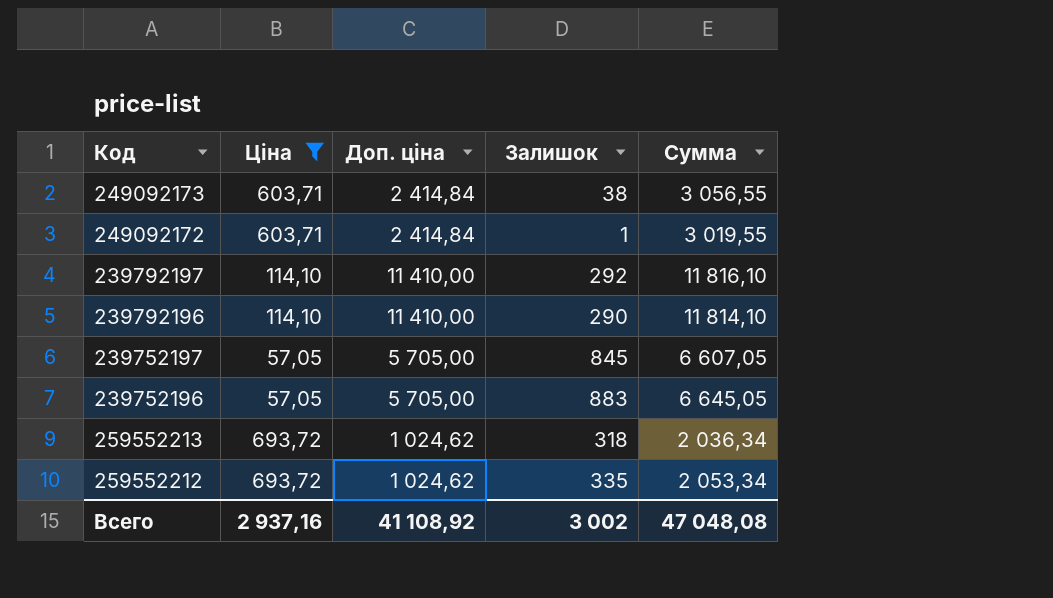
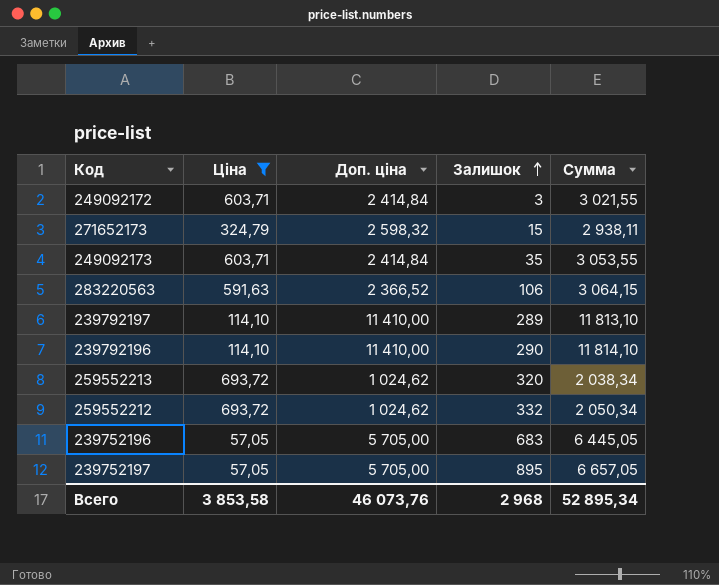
row order: none -> Залишок ascending
249092172 | Залишок: 1 -> 3
249092172 | Сумма: 3 019,55 -> 3 021,55
row 271652173: none -> 324,79 | 2 598,32 | 15 | 2 938,11
249092173 | Залишок: 38 -> 35
249092173 | Сумма: 3 056,55 -> 3 053,55
row 283220563: none -> 591,63 | 2 366,52 | 106 | 3 064,15
239792197 | Залишок: 292 -> 289
239792197 | Сумма: 11 816,10 -> 11 813,10
259552213 | Залишок: 318 -> 320
259552213 | Сумма: 2 036,34 -> 2 038,34
259552212 | Залишок: 335 -> 332
259552212 | Сумма: 2 053,34 -> 2 050,34
239752196 | Залишок: 883 -> 683
239752196 | Сумма: 6 645,05 -> 6 445,05
239752197 | Залишок: 845 -> 895
239752197 | Сумма: 6 607,05 -> 6 657,05
Всего | Ціна: 2 937,16 -> 3 853,58
Всего | Доп. ціна: 41 108,92 -> 46 073,76
Всего | Залишок: 3 002 -> 2 968
Всего | Сумма: 47 048,08 -> 52 895,34

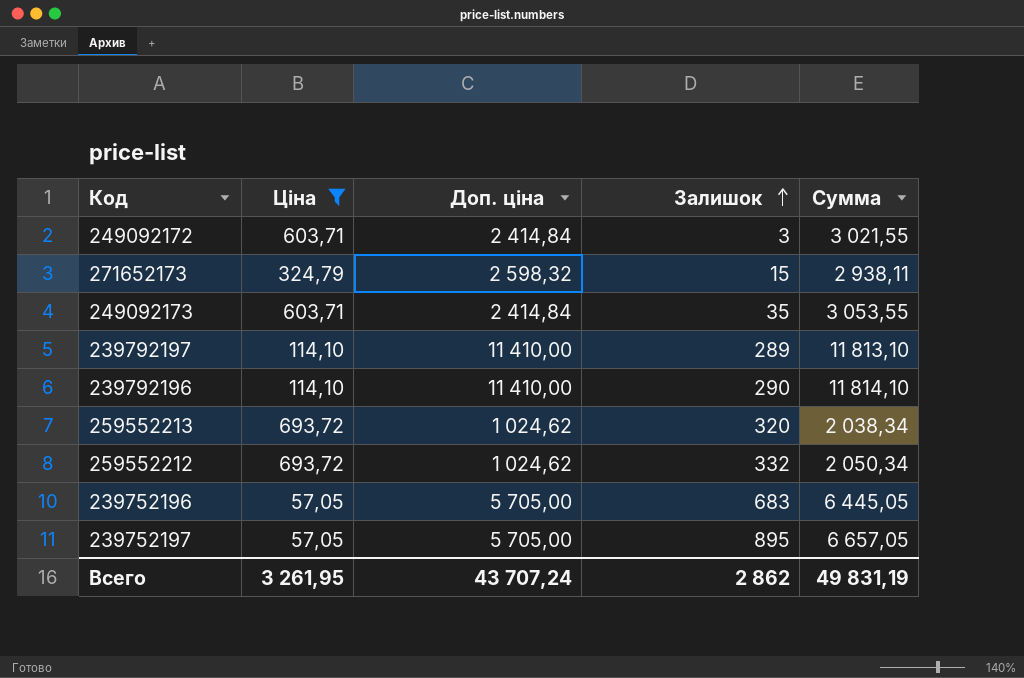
row 283220563: 591,63 | 2 366,52 | 106 | 3 064,15 -> none
Всего | Ціна: 3 853,58 -> 3 261,95
Всего | Доп. ціна: 46 073,76 -> 43 707,24
Всего | Залишок: 2 968 -> 2 862
Всего | Сумма: 52 895,34 -> 49 831,19

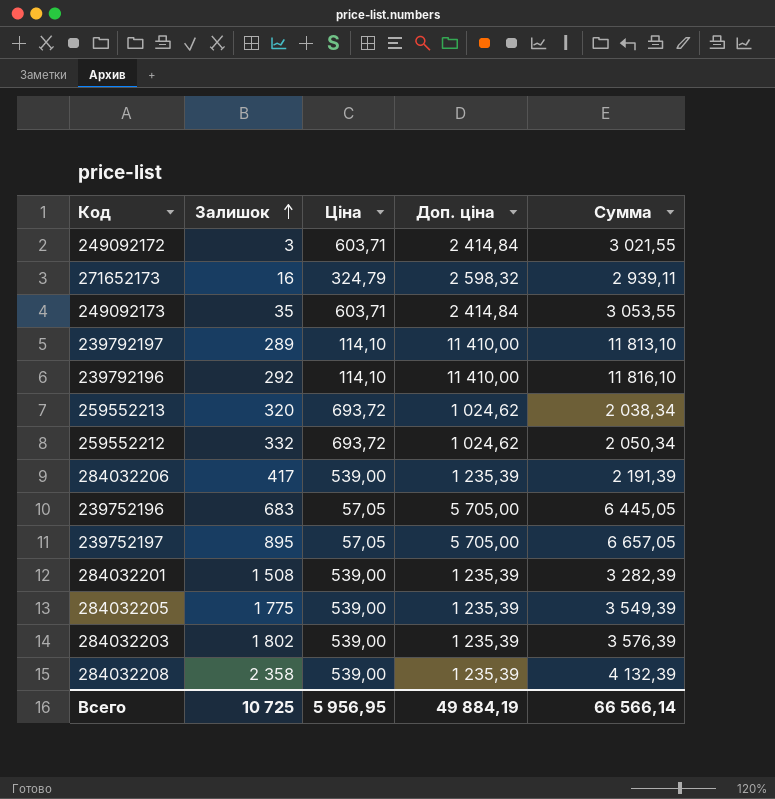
filter: Ціна != 539,00 -> none
column Залишок | position: 4 -> 2
271652173 | Залишок: 15 -> 16
271652173 | Сумма: 2 938,11 -> 2 939,11
239792196 | Залишок: 290 -> 292
239792196 | Сумма: 11 814,10 -> 11 816,10
Всего | Залишок: 2 862 -> 10 725
Всего | Ціна: 3 261,95 -> 5 956,95
Всего | Доп. ціна: 43 707,24 -> 49 884,19
Всего | Сумма: 49 831,19 -> 66 566,14

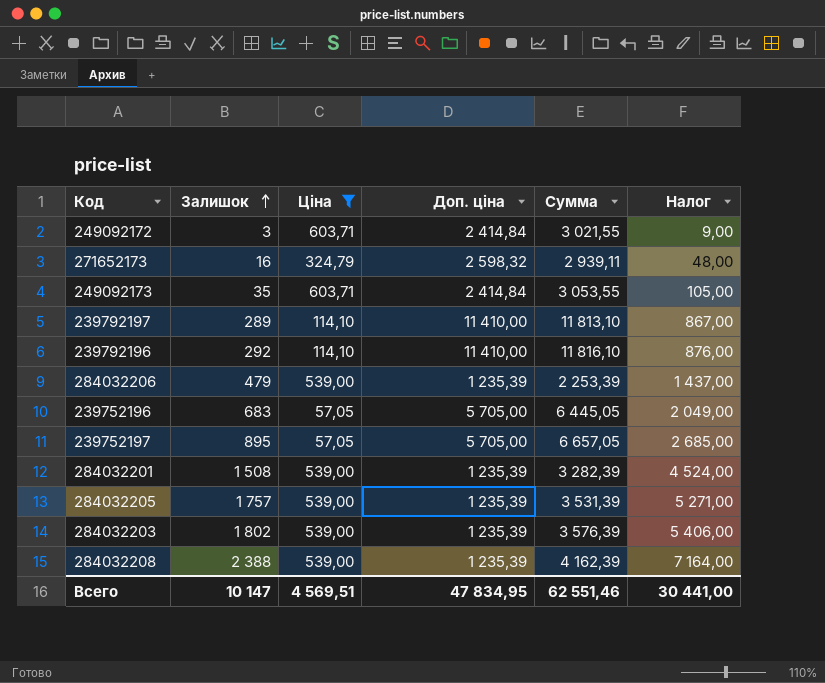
filter: none -> Ціна != 693,72
column Налог | formula: none -> [Залишок] * 3
284032206 | Залишок: 417 -> 479
284032206 | Сумма: 2 191,39 -> 2 253,39
284032205 | Залишок: 1 775 -> 1 757
284032205 | Сумма: 3 549,39 -> 3 531,39
284032208 | Залишок: 2 358 -> 2 388
284032208 | Сумма: 4 132,39 -> 4 162,39
Всего | Залишок: 10 725 -> 10 147
Всего | Ціна: 5 956,95 -> 4 569,51
Всего | Доп. ціна: 49 884,19 -> 47 834,95
Всего | Сумма: 66 566,14 -> 62 551,46

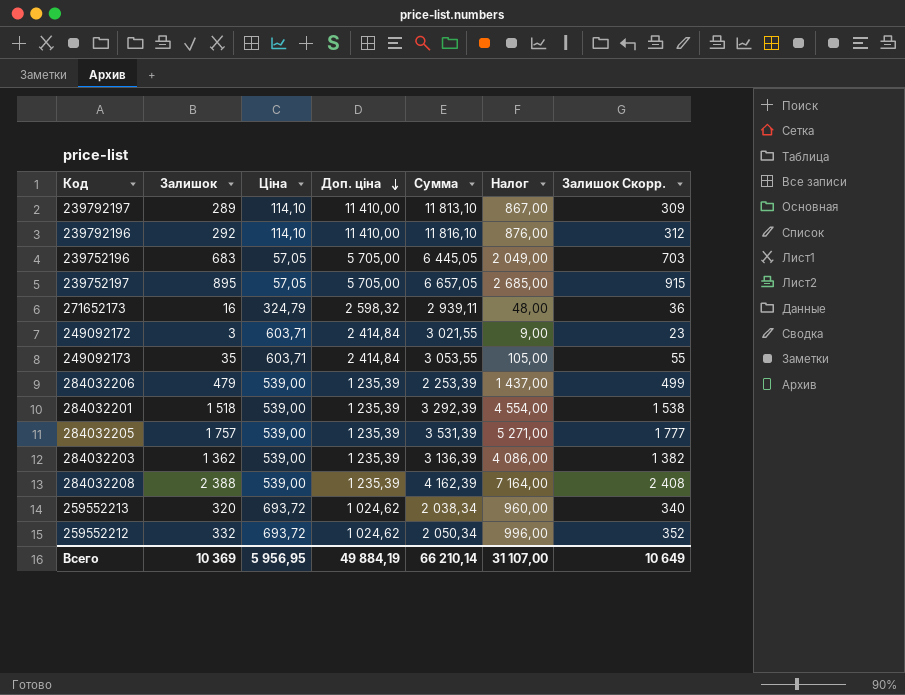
filter: Ціна != 693,72 -> none
row order: Залишок ascending -> Доп. ціна descending
column Залишок Скорр. | formula: none -> [Залишок] + 20
284032201 | Залишок: 1 508 -> 1 518
284032201 | Сумма: 3 282,39 -> 3 292,39
284032201 | Налог: 4 524,00 -> 4 554,00
284032203 | Залишок: 1 802 -> 1 362
284032203 | Сумма: 3 576,39 -> 3 136,39
284032203 | Налог: 5 406,00 -> 4 086,00
Всего | Залишок: 10 147 -> 10 369
Всего | Ціна: 4 569,51 -> 5 956,95
Всего | Доп. ціна: 47 834,95 -> 49 884,19
Всего | Сумма: 62 551,46 -> 66 210,14
Всего | Налог: 30 441,00 -> 31 107,00

